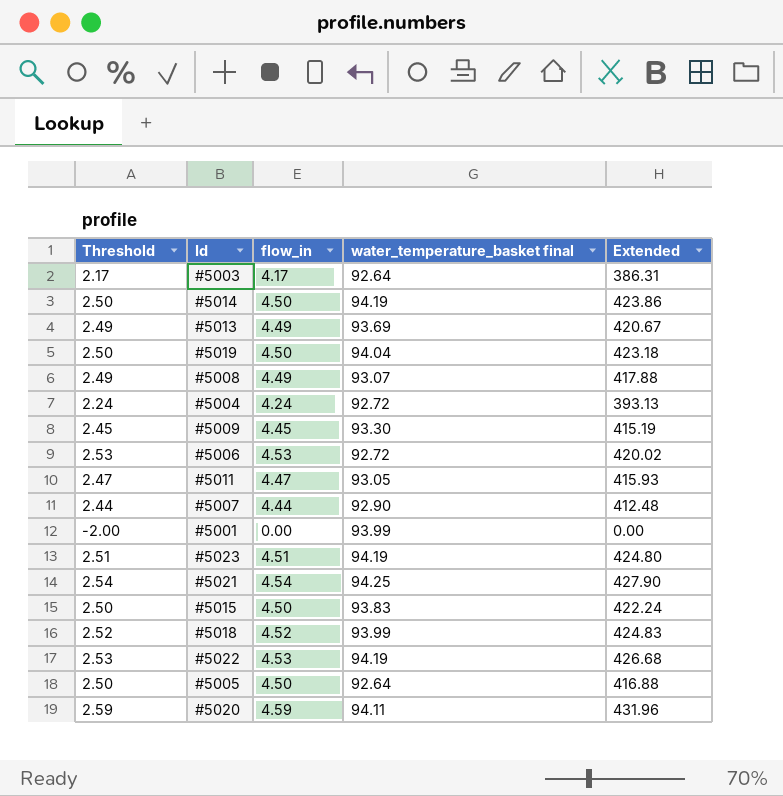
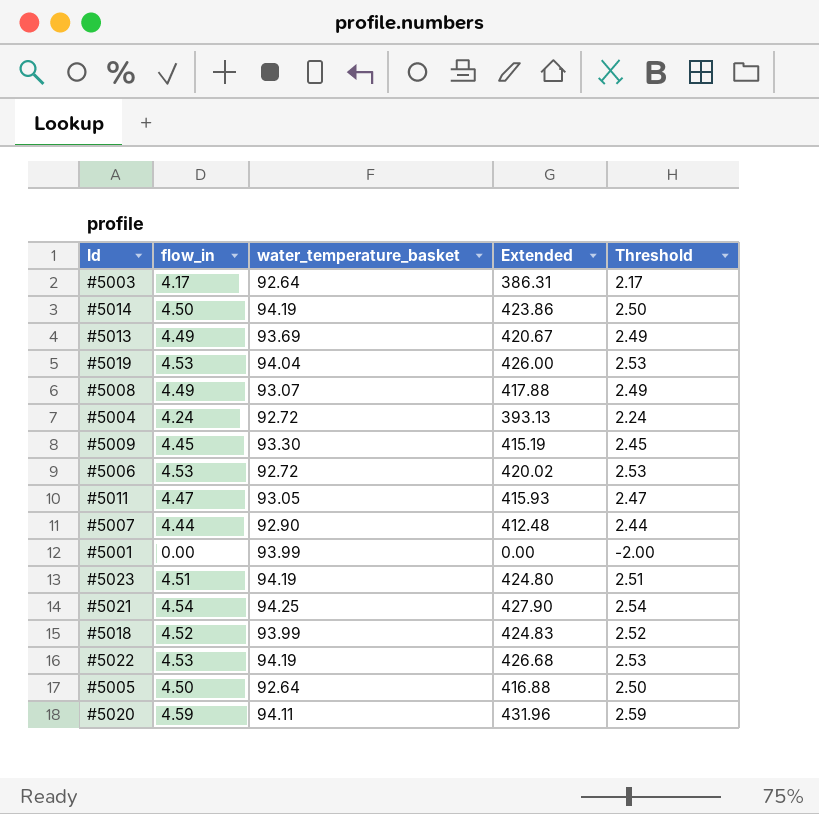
column name: water_temperature_basket final -> water_temperature_basket
column Threshold | position: 1 -> 5
row #5015: 2.50 | 4.50 | 93.83 | 422.24 -> none
#5019 | flow_in: 4.50 -> 4.53
#5019 | Extended: 423.18 -> 426.00
#5019 | Threshold: 2.50 -> 2.53

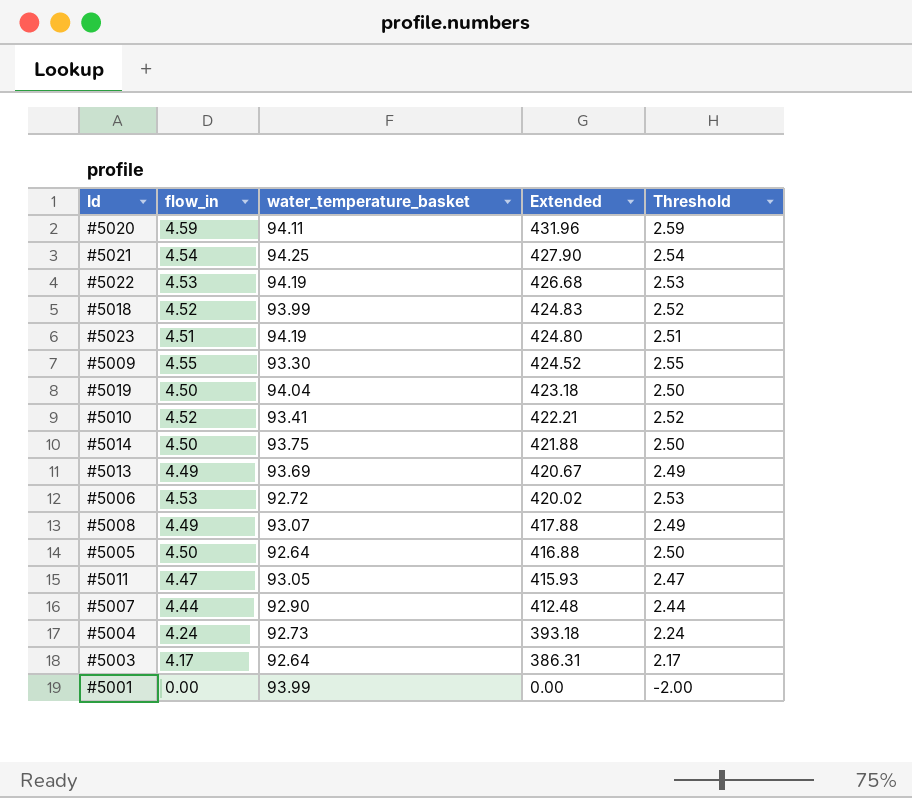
row order: none -> Extended descending
#5009 | flow_in: 4.45 -> 4.55
#5009 | Extended: 415.19 -> 424.52
#5009 | Threshold: 2.45 -> 2.55
#5019 | flow_in: 4.53 -> 4.50
#5019 | Extended: 426.00 -> 423.18
#5019 | Threshold: 2.53 -> 2.50
row #5010: none -> 4.52 | 93.41 | 422.21 | 2.52
#5014 | water_temperature_basket: 94.19 -> 93.75
#5014 | Extended: 423.86 -> 421.88
#5004 | water_temperature_basket: 92.72 -> 92.73
#5004 | Extended: 393.13 -> 393.18

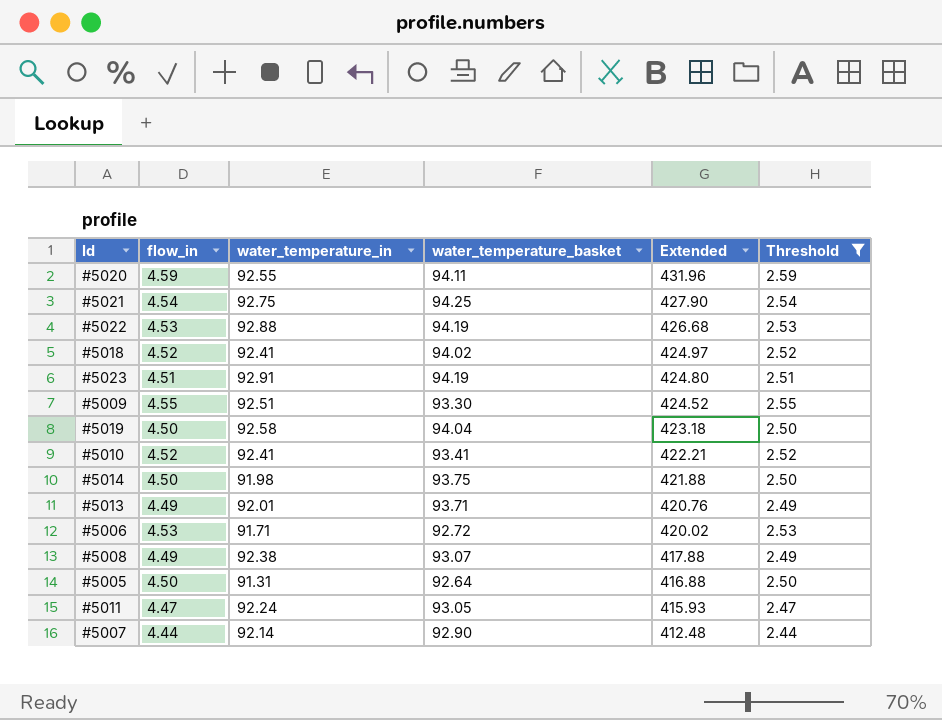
filter: none -> Threshold >= 2.44
column water_temperature_in | position: none -> 3
#5018 | water_temperature_basket: 93.99 -> 94.02
#5018 | Extended: 424.83 -> 424.97
#5013 | water_temperature_basket: 93.69 -> 93.71
#5013 | Extended: 420.67 -> 420.76

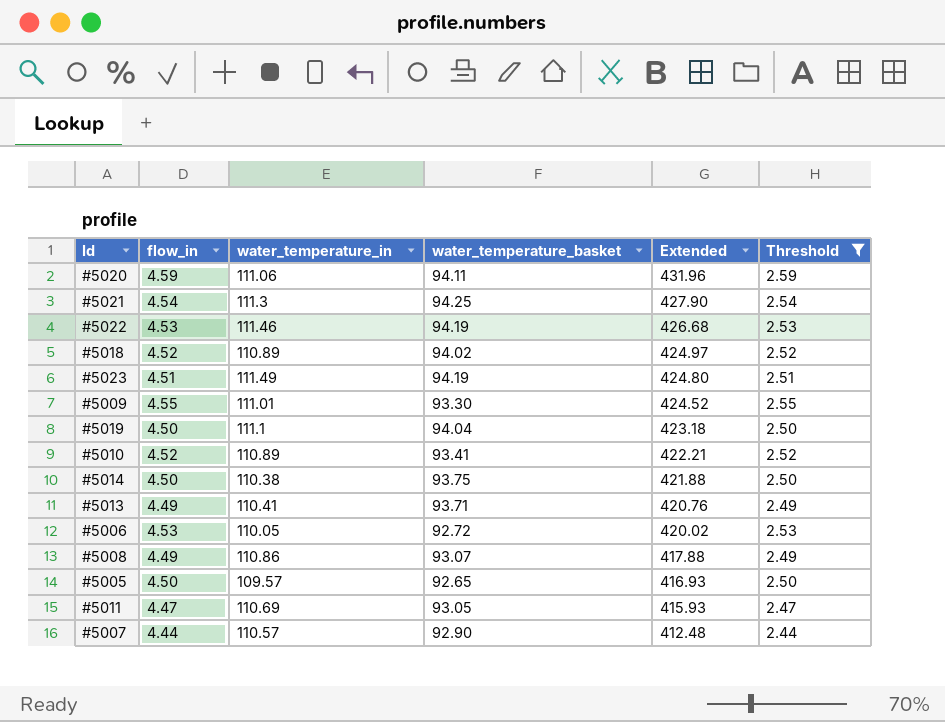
#5020 | water_temperature_in: 92.55 -> 111.06
#5021 | water_temperature_in: 92.75 -> 111.3
#5022 | water_temperature_in: 92.88 -> 111.46
#5018 | water_temperature_in: 92.41 -> 110.89
#5023 | water_temperature_in: 92.91 -> 111.49
#5009 | water_temperature_in: 92.51 -> 111.01
#5019 | water_temperature_in: 92.58 -> 111.1
#5010 | water_temperature_in: 92.41 -> 110.89
#5014 | water_temperature_in: 91.98 -> 110.38
#5013 | water_temperature_in: 92.01 -> 110.41
#5006 | water_temperature_in: 91.71 -> 110.05
#5008 | water_temperature_in: 92.38 -> 110.86
#5005 | water_temperature_in: 91.31 -> 109.57
#5005 | water_temperature_basket: 92.64 -> 92.65
#5005 | Extended: 416.88 -> 416.93
#5011 | water_temperature_in: 92.24 -> 110.69
#5007 | water_temperature_in: 92.14 -> 110.57

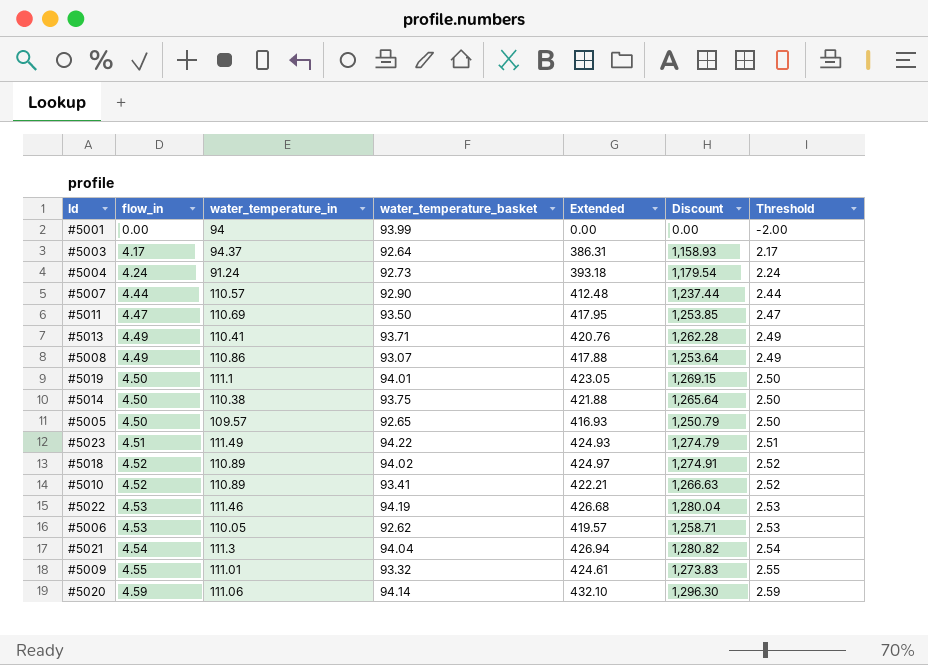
filter: Threshold >= 2.44 -> none
row order: Extended descending -> flow_in ascending
column Discount | formula: none -> [Extended] * 3
#5011 | water_temperature_basket: 93.05 -> 93.50
#5011 | Extended: 415.93 -> 417.95
#5019 | water_temperature_basket: 94.04 -> 94.01
#5019 | Extended: 423.18 -> 423.05
#5023 | water_temperature_basket: 94.19 -> 94.22
#5023 | Extended: 424.80 -> 424.93
#5006 | water_temperature_basket: 92.72 -> 92.62
#5006 | Extended: 420.02 -> 419.57
#5021 | water_temperature_basket: 94.25 -> 94.04
#5021 | Extended: 427.90 -> 426.94
#5009 | water_temperature_basket: 93.30 -> 93.32
#5009 | Extended: 424.52 -> 424.61
#5020 | water_temperature_basket: 94.11 -> 94.14
#5020 | Extended: 431.96 -> 432.10

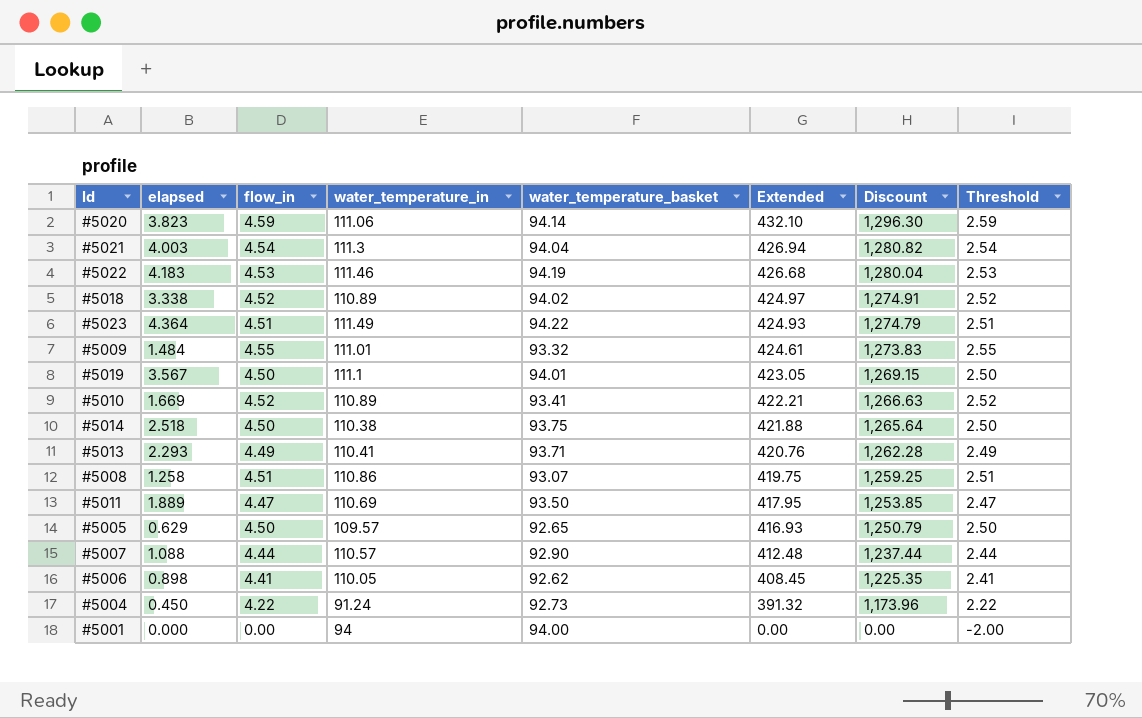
row order: flow_in ascending -> Extended descending
column elapsed | position: none -> 2
row #5003: 4.17 | 94.37 | 92.64 | 386.31 | 1,158.93 | 2.17 -> none
#5008 | flow_in: 4.49 -> 4.51
#5008 | Extended: 417.88 -> 419.75
#5008 | Discount: 1,253.64 -> 1,259.25
#5008 | Threshold: 2.49 -> 2.51
#5006 | flow_in: 4.53 -> 4.41
#5006 | Extended: 419.57 -> 408.45
#5006 | Discount: 1,258.71 -> 1,225.35
#5006 | Threshold: 2.53 -> 2.41
#5004 | flow_in: 4.24 -> 4.22
#5004 | Extended: 393.18 -> 391.32
#5004 | Discount: 1,179.54 -> 1,173.96
#5004 | Threshold: 2.24 -> 2.22
#5001 | water_temperature_basket: 93.99 -> 94.00

